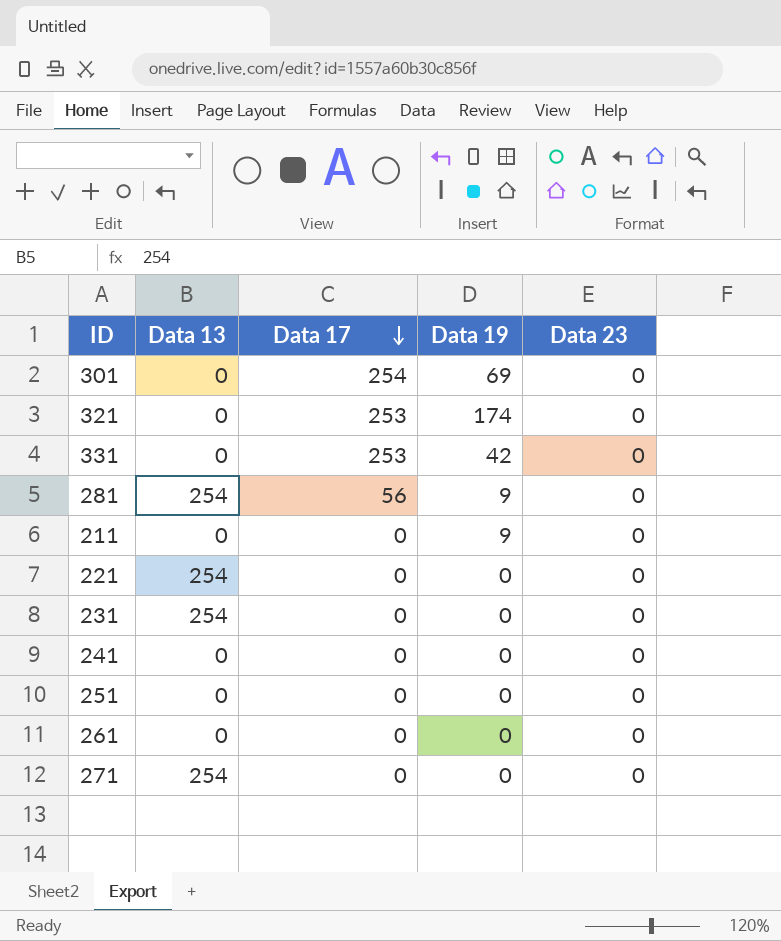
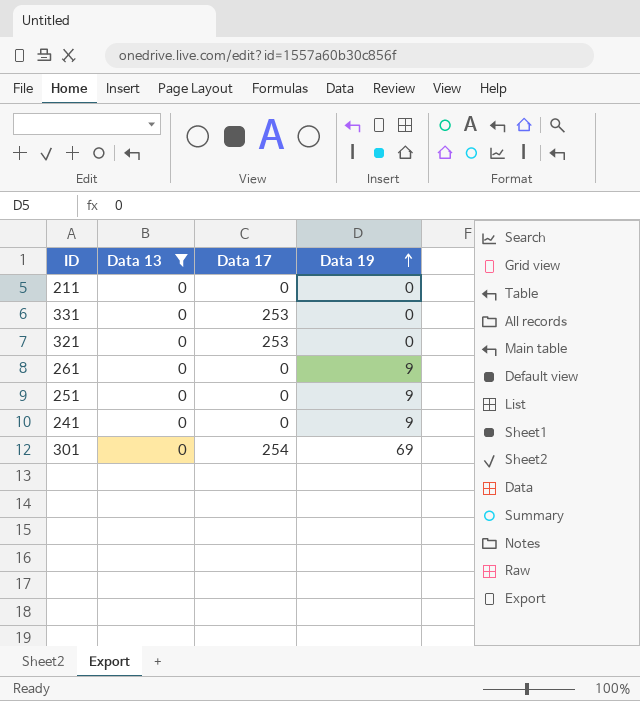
filter: none -> Data 13 = 0
row order: Data 17 descending -> Data 19 ascending
column Data 23 | position: 5 -> none
211 | Data 19: 9 -> 0
331 | Data 19: 42 -> 0
321 | Data 19: 174 -> 0
261 | Data 19: 0 -> 9
251 | Data 19: 0 -> 9
241 | Data 19: 0 -> 9

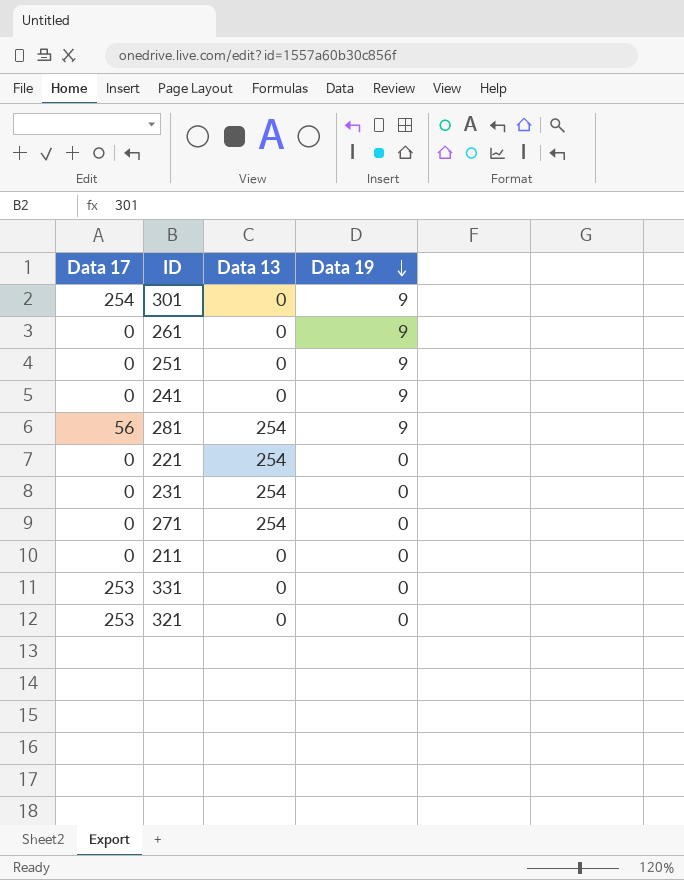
filter: Data 13 = 0 -> none
row order: Data 19 ascending -> Data 19 descending
column Data 17 | position: 3 -> 1
301 | Data 19: 69 -> 9

